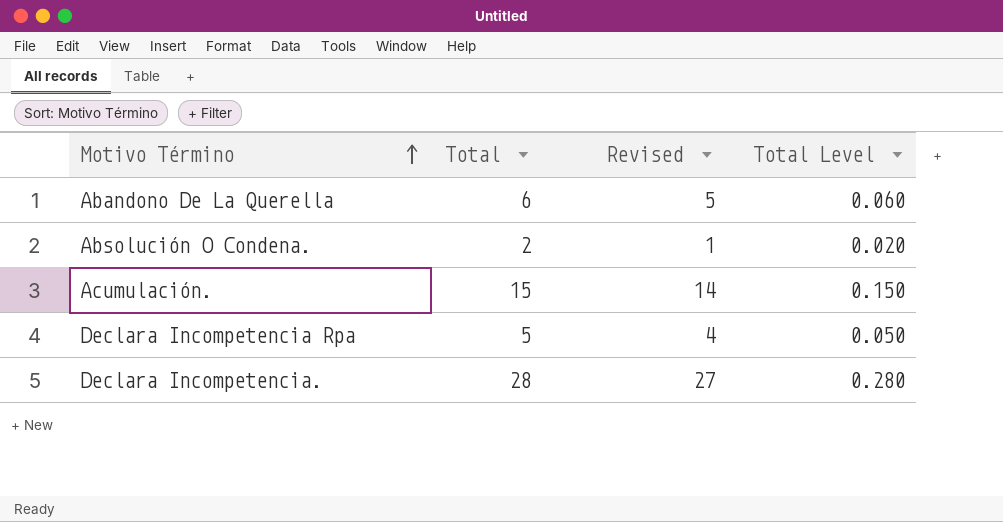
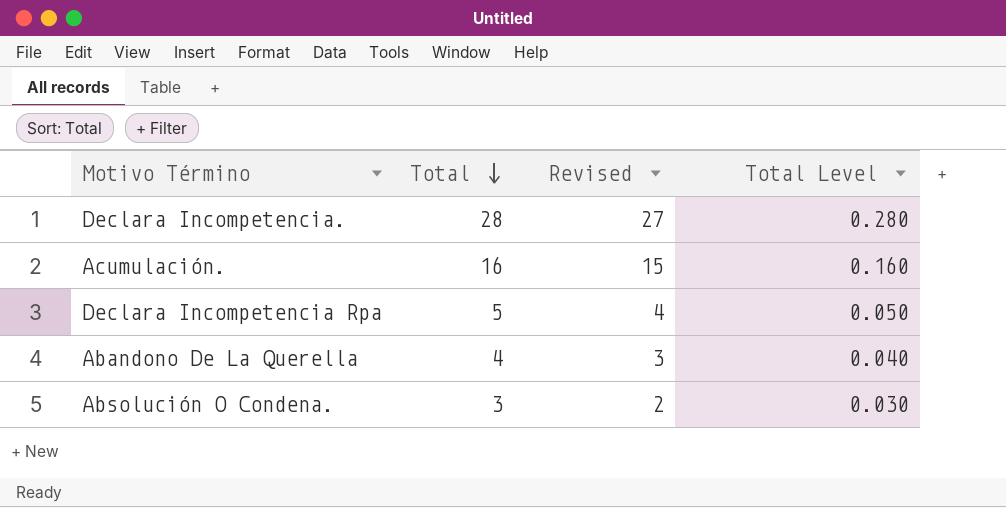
row order: Motivo Término ascending -> Total descending
Acumulación. | Total: 15 -> 16
Acumulación. | Revised: 14 -> 15
Acumulación. | Total Level: 0.150 -> 0.160
Abandono De La Querella | Total: 6 -> 4
Abandono De La Querella | Revised: 5 -> 3
Abandono De La Querella | Total Level: 0.060 -> 0.040
Absolución O Condena. | Total: 2 -> 3
Absolución O Condena. | Revised: 1 -> 2
Absolución O Condena. | Total Level: 0.020 -> 0.030

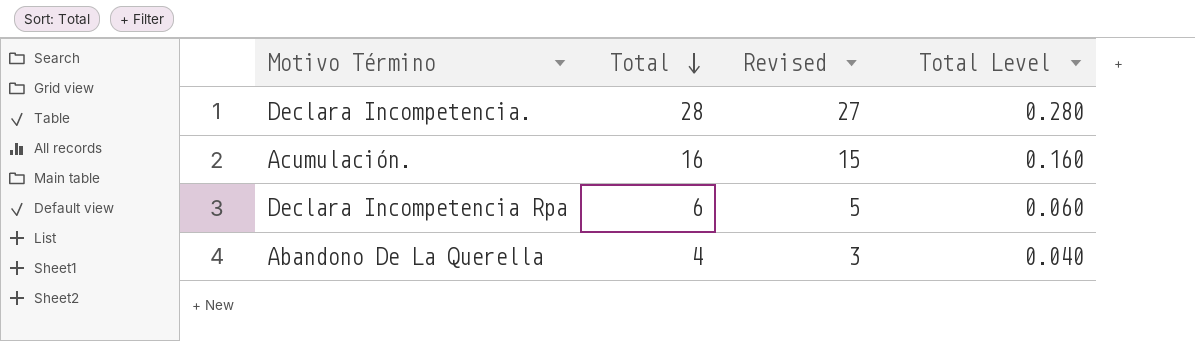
row Absolución O Condena.: 3 | 2 | 0.030 -> none
Declara Incompetencia Rpa | Total: 5 -> 6
Declara Incompetencia Rpa | Revised: 4 -> 5
Declara Incompetencia Rpa | Total Level: 0.050 -> 0.060

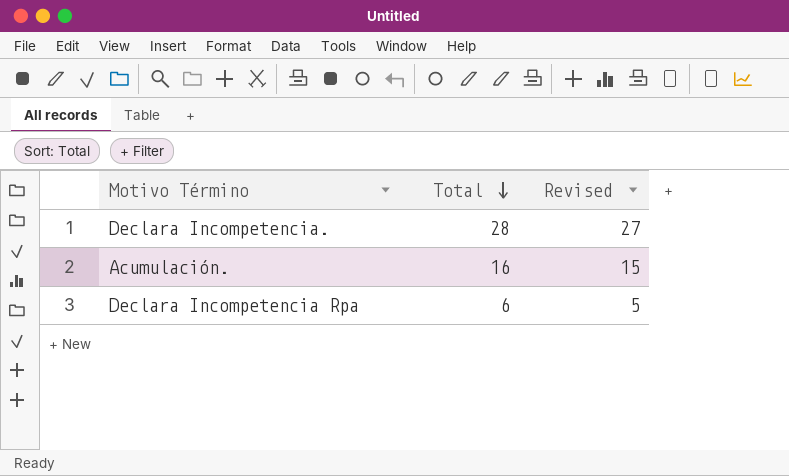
column Total Level | formula: [Total] * 0.01 -> none
row Abandono De La Querella: 4 | 3 | 0.040 -> none

